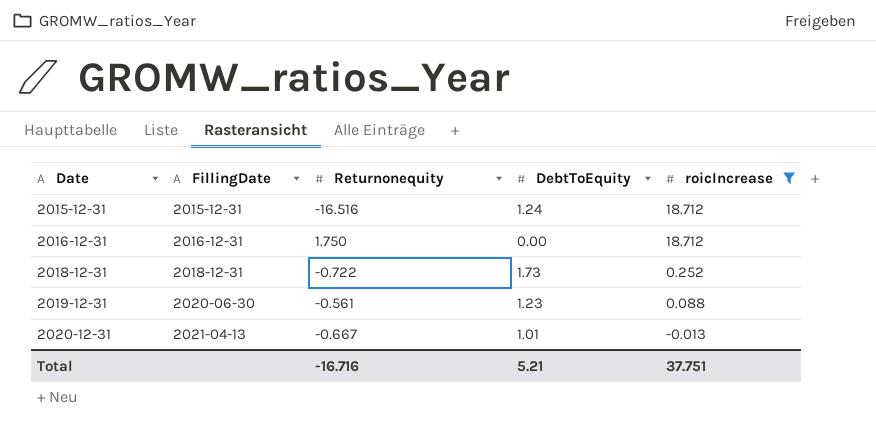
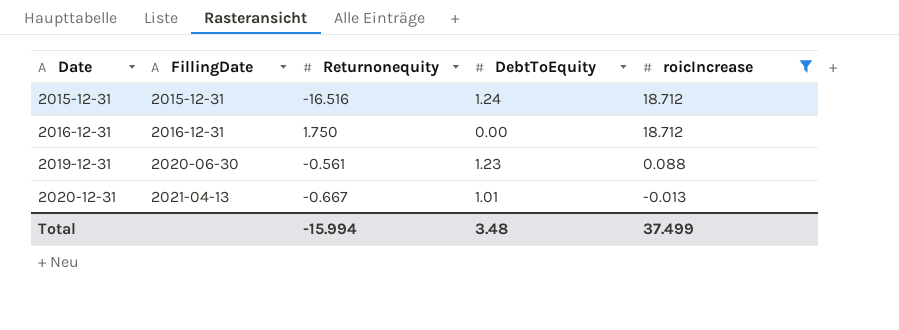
row 2018-12-31: 2018-12-31 | -0.722 | 1.73 | 0.252 -> none
Total | Returnonequity: -16.716 -> -15.994
Total | DebtToEquity: 5.21 -> 3.48
Total | roicIncrease: 37.751 -> 37.499

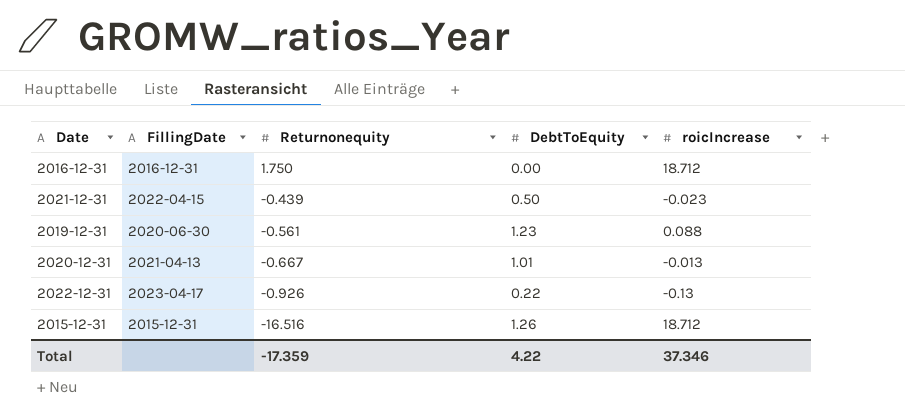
filter: roicIncrease >= -0.013 -> none
row order: Date ascending -> Returnonequity descending
2015-12-31 | DebtToEquity: 1.24 -> 1.26
Total | Returnonequity: -15.994 -> -17.359
Total | DebtToEquity: 3.48 -> 4.22
Total | roicIncrease: 37.499 -> 37.346

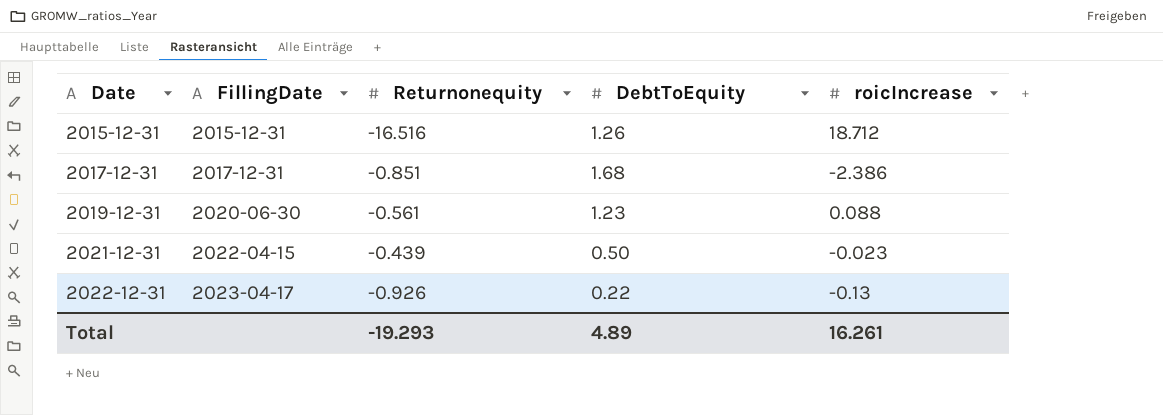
row order: Returnonequity descending -> Date ascending
row 2016-12-31: 2016-12-31 | 1.750 | 0.00 | 18.712 -> none
row 2020-12-31: 2021-04-13 | -0.667 | 1.01 | -0.013 -> none
row 2017-12-31: none -> 2017-12-31 | -0.851 | 1.68 | -2.386
Total | Returnonequity: -17.359 -> -19.293
Total | DebtToEquity: 4.22 -> 4.89
Total | roicIncrease: 37.346 -> 16.261

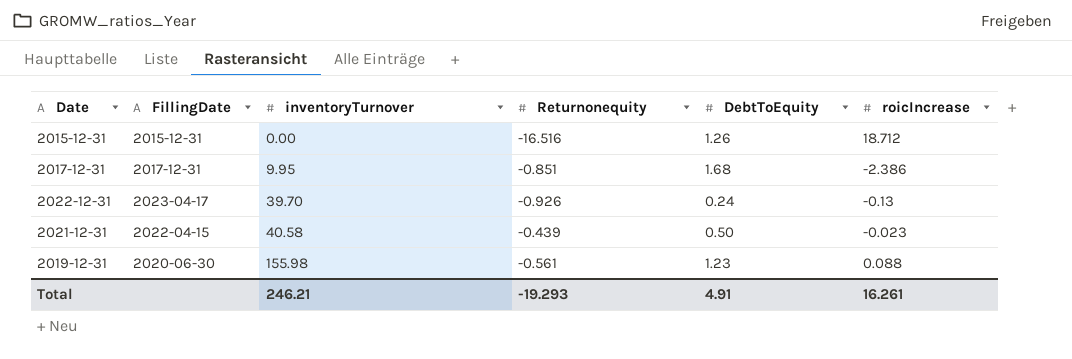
row order: Date ascending -> inventoryTurnover ascending
column inventoryTurnover | position: none -> 3
2022-12-31 | DebtToEquity: 0.22 -> 0.24
Total | DebtToEquity: 4.89 -> 4.91

